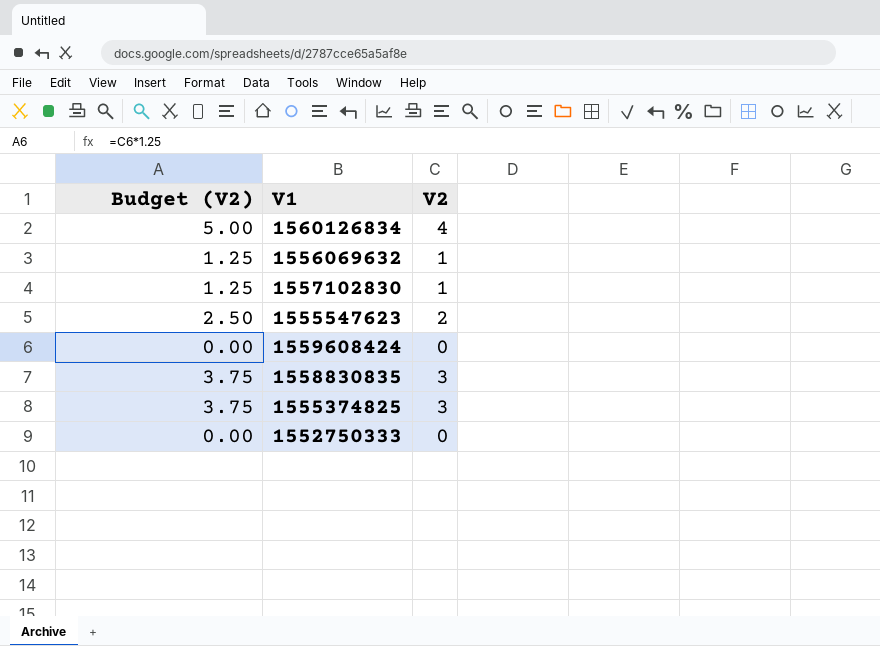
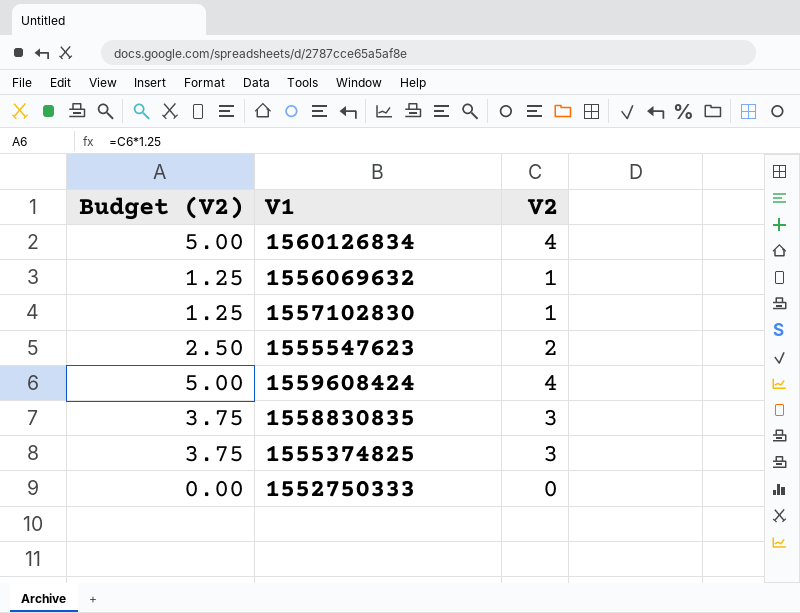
1559608424 | Budget (V2): 0.00 -> 5.00
1559608424 | V2: 0 -> 4

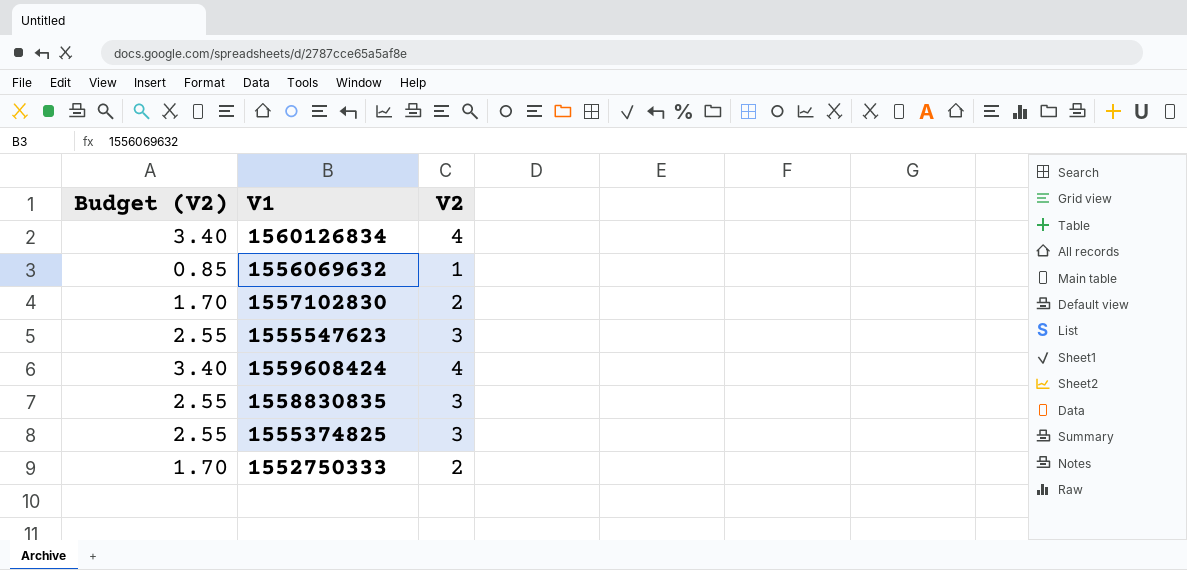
column Budget (V2) | formula: [V2] * 1.25 -> [V2] * 0.85
1557102830 | V2: 1 -> 2
1555547623 | V2: 2 -> 3
1552750333 | V2: 0 -> 2

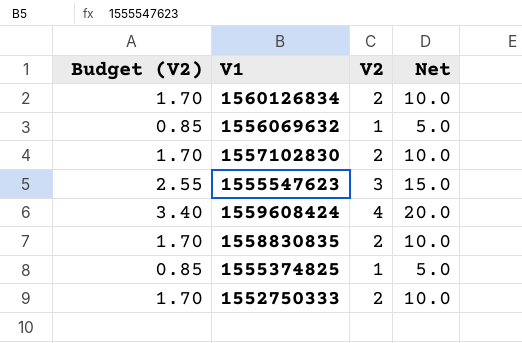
column Net | formula: none -> [V2] * 5
1560126834 | Budget (V2): 3.40 -> 1.70
1560126834 | V2: 4 -> 2
1558830835 | Budget (V2): 2.55 -> 1.70
1558830835 | V2: 3 -> 2
1555374825 | Budget (V2): 2.55 -> 0.85
1555374825 | V2: 3 -> 1

